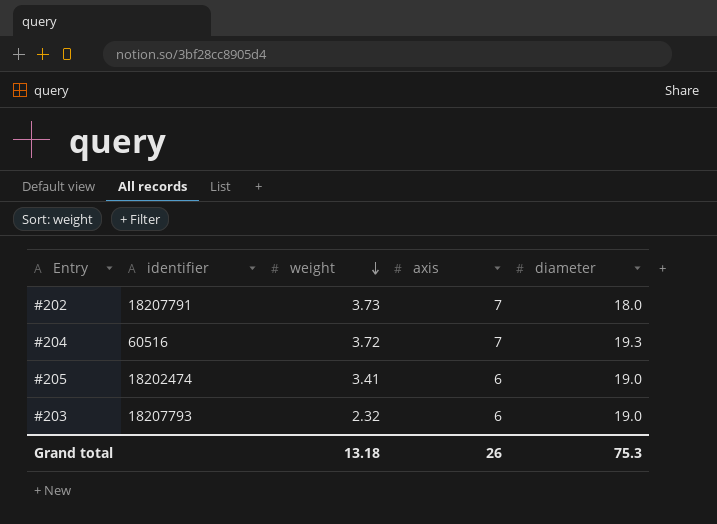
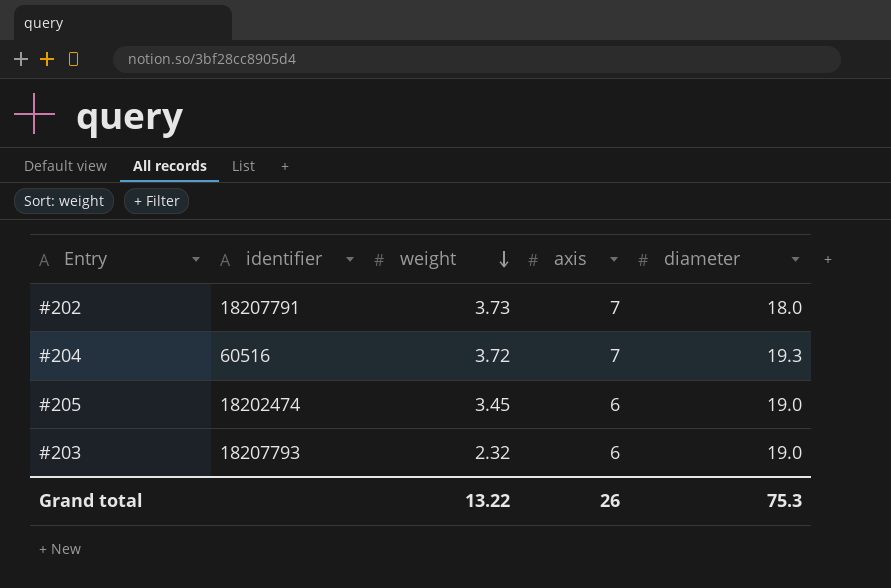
#205 | weight: 3.41 -> 3.45
Grand total | weight: 13.18 -> 13.22

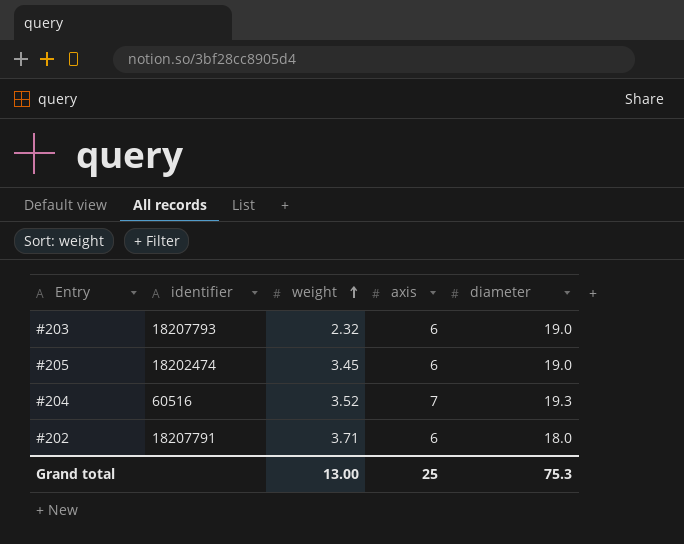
row order: weight descending -> weight ascending
#204 | weight: 3.72 -> 3.52
#202 | weight: 3.73 -> 3.71
#202 | axis: 7 -> 6
Grand total | weight: 13.22 -> 13.00
Grand total | axis: 26 -> 25

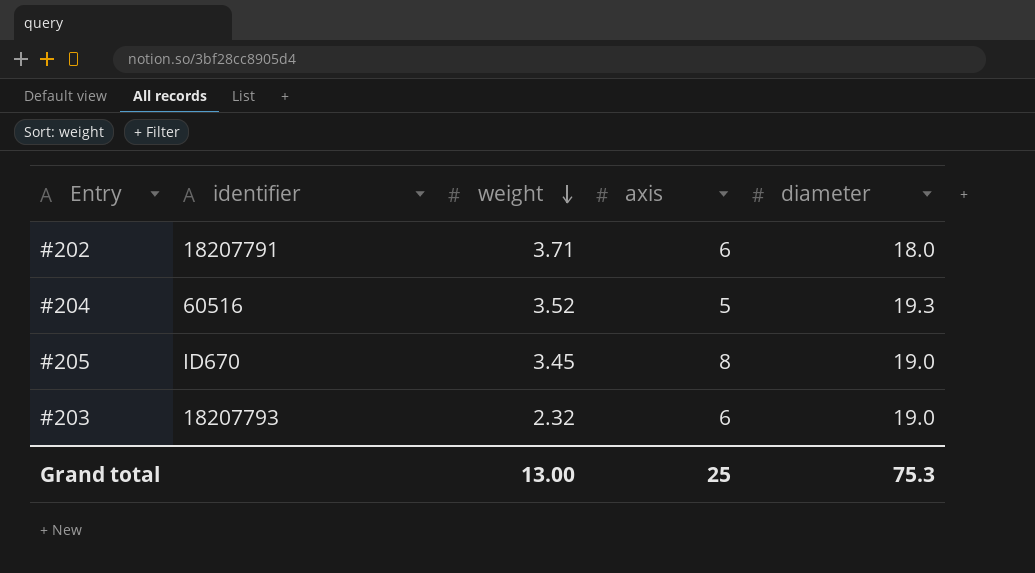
row order: weight ascending -> weight descending
#204 | axis: 7 -> 5
#205 | identifier: 18202474 -> ID670
#205 | axis: 6 -> 8

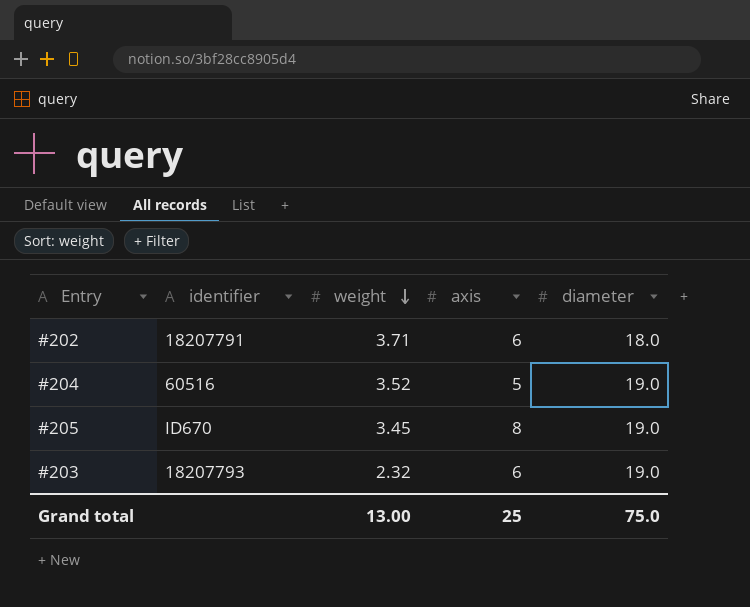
#204 | diameter: 19.3 -> 19.0
Grand total | diameter: 75.3 -> 75.0

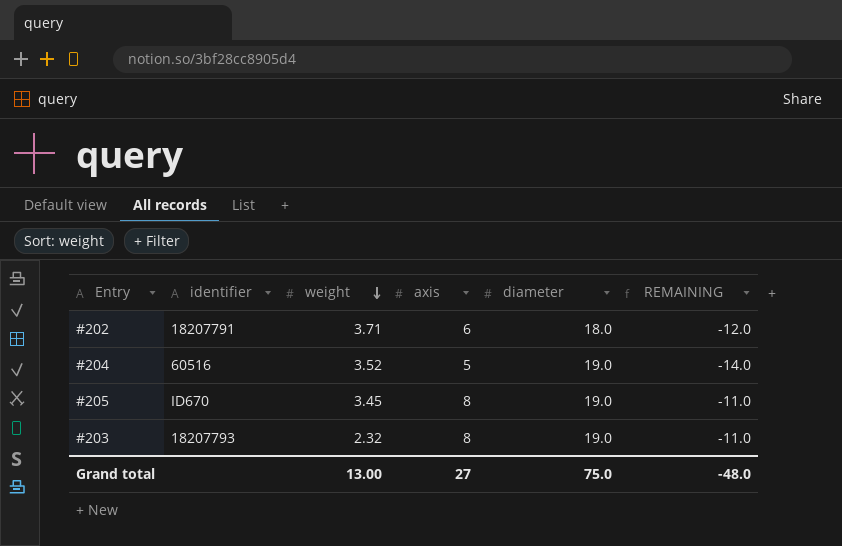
column REMAINING | formula: none -> [axis] - [diameter]
#203 | axis: 6 -> 8
Grand total | axis: 25 -> 27

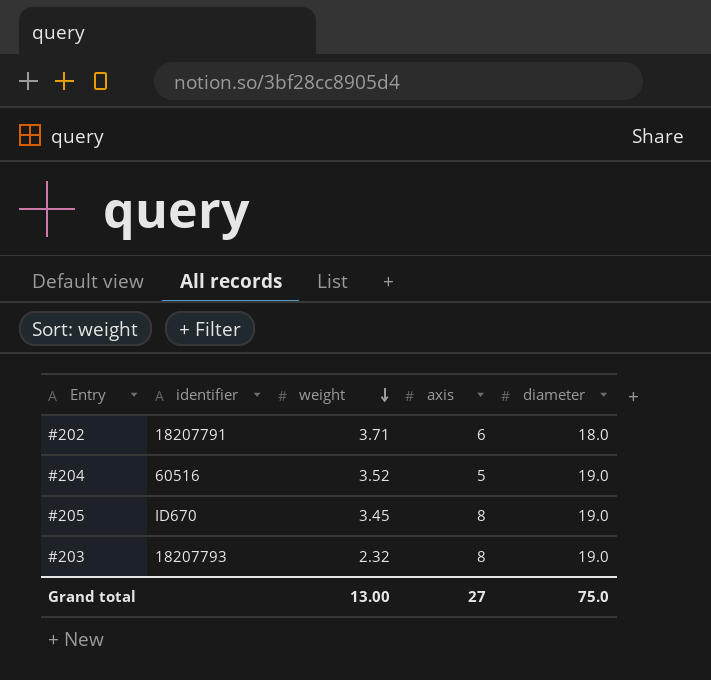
column REMAINING | formula: [axis] - [diameter] -> none

